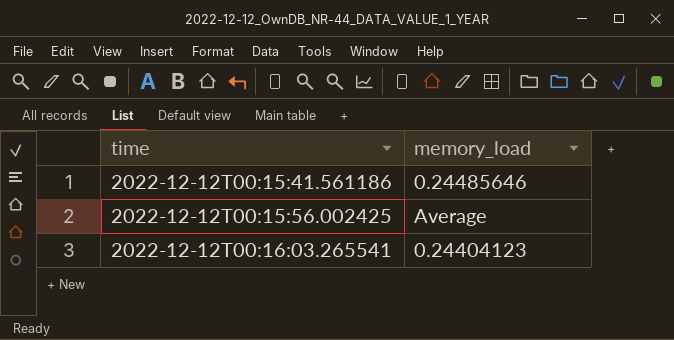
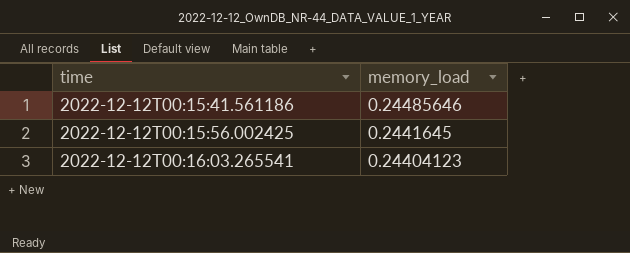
2022-12-12T00:15:56.002425 | memory_load: Average -> 0.2441645

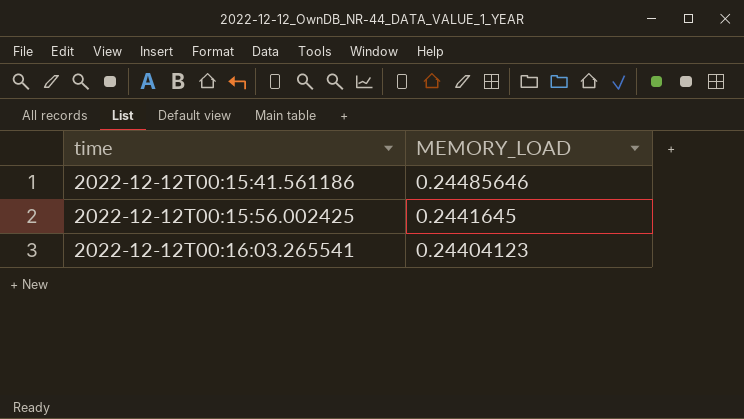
column name: memory_load -> MEMORY_LOAD

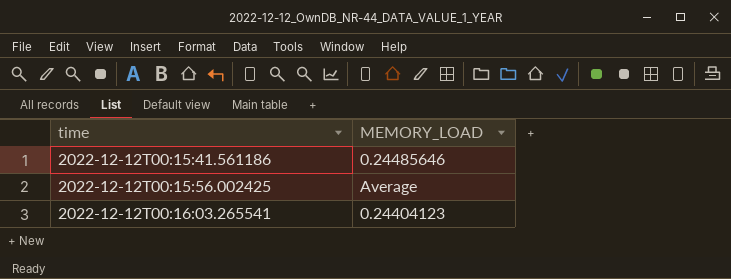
2022-12-12T00:15:56.002425 | MEMORY_LOAD: 0.2441645 -> Average

